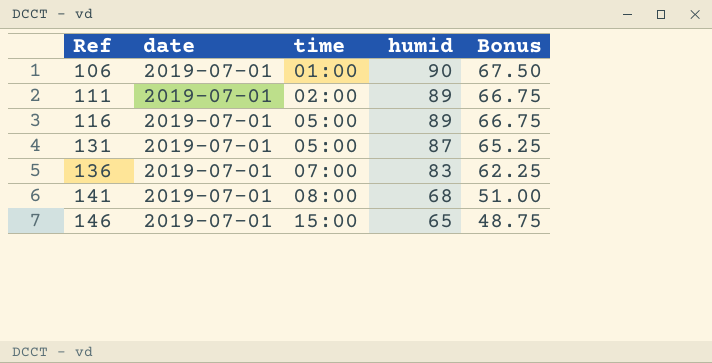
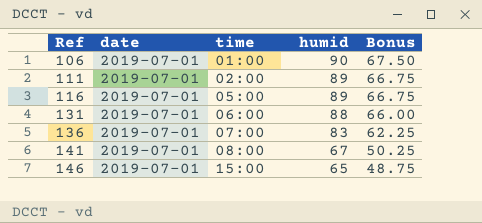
131 | time: 05:00 -> 06:00
131 | humid: 87 -> 88
131 | Bonus: 65.25 -> 66.00
141 | humid: 68 -> 67
141 | Bonus: 51.00 -> 50.25

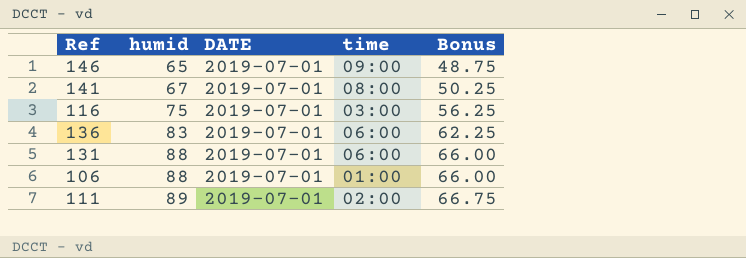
row order: Ref ascending -> humid ascending
column humid | position: 4 -> 2
column name: date -> DATE
146 | time: 15:00 -> 09:00
116 | humid: 89 -> 75
116 | time: 05:00 -> 03:00
116 | Bonus: 66.75 -> 56.25
136 | time: 07:00 -> 06:00
106 | humid: 90 -> 88
106 | Bonus: 67.50 -> 66.00

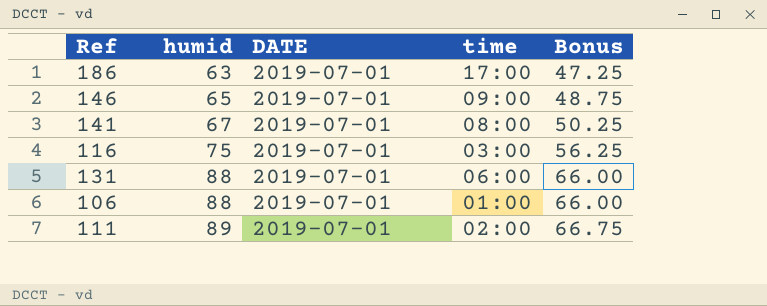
row 136: 83 | 2019-07-01 | 06:00 | 62.25 -> none
row 186: none -> 63 | 2019-07-01 | 17:00 | 47.25

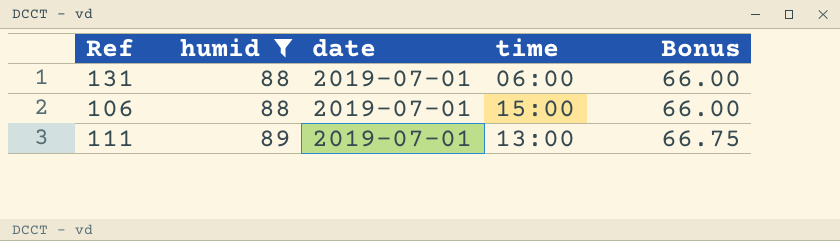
filter: none -> humid >= 88
column name: DATE -> date
106 | time: 01:00 -> 15:00
111 | time: 02:00 -> 13:00

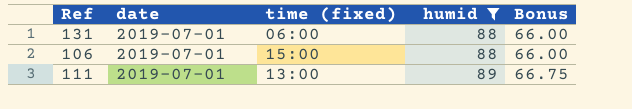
column name: time -> time (fixed)
column humid | position: 2 -> 4

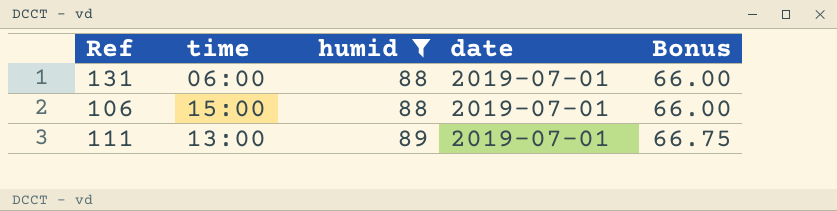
column name: time (fixed) -> time
column date | position: 2 -> 4

